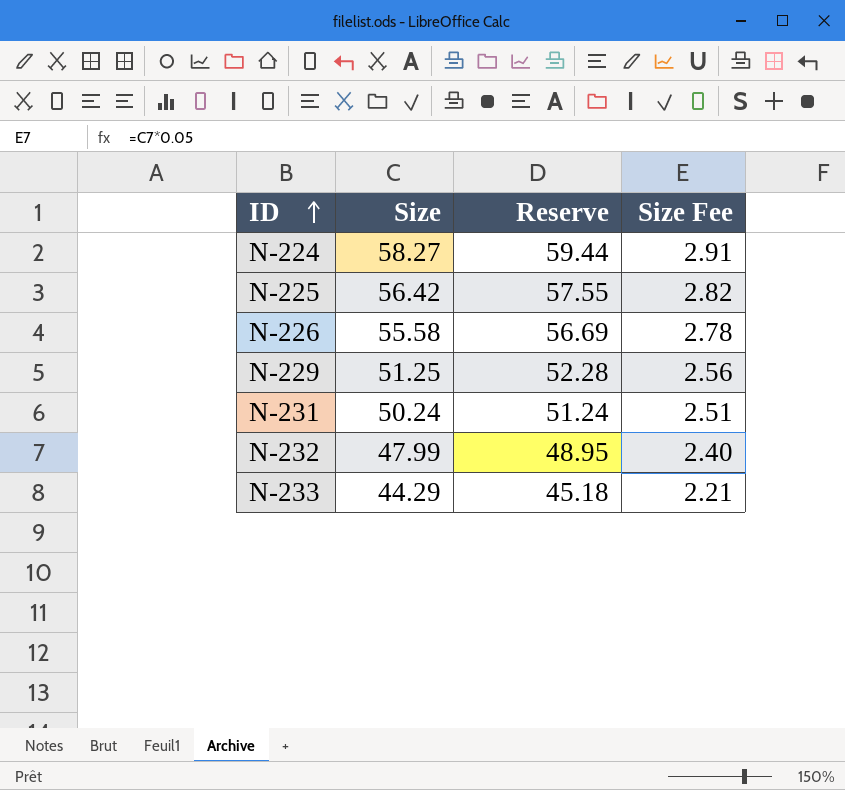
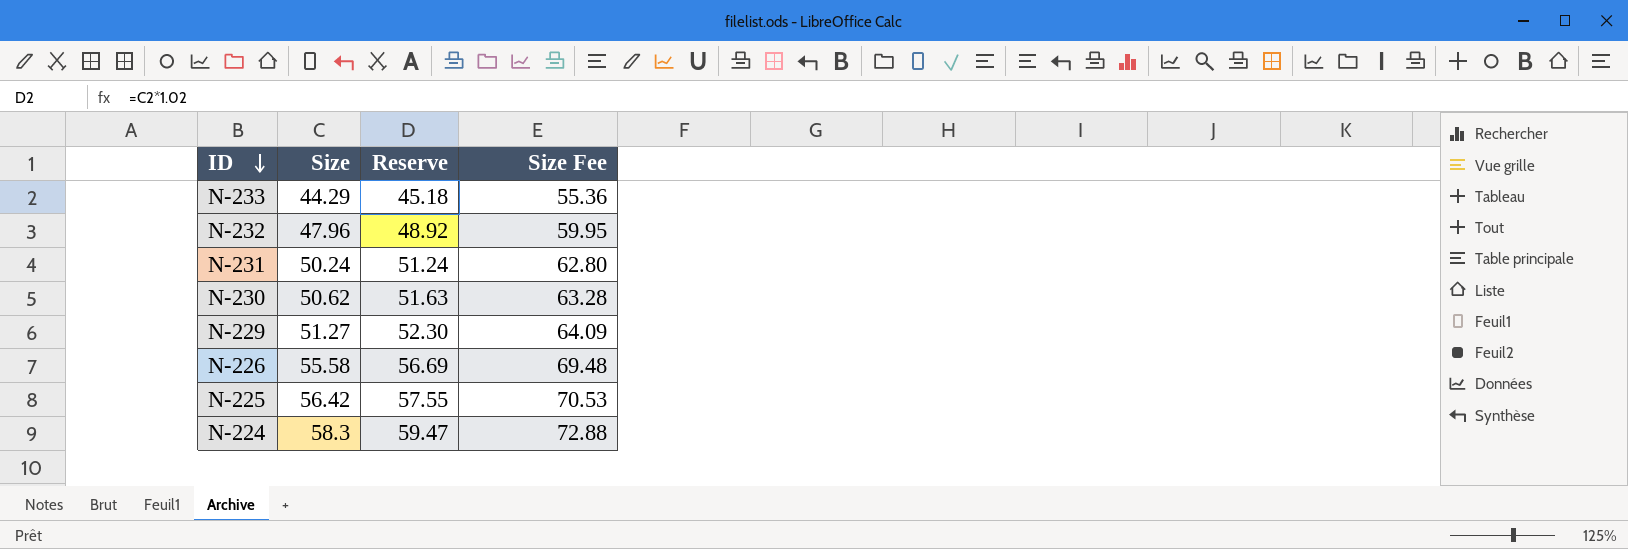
row order: ID ascending -> ID descending
column Size Fee | formula: [Size] * 0.05 -> [Size] * 1.25
N-232 | Size: 47.99 -> 47.96
N-232 | Reserve: 48.95 -> 48.92
row N-230: none -> 50.62 | 51.63 | 63.28
N-229 | Size: 51.25 -> 51.27
N-229 | Reserve: 52.28 -> 52.30
N-224 | Size: 58.27 -> 58.3
N-224 | Reserve: 59.44 -> 59.47

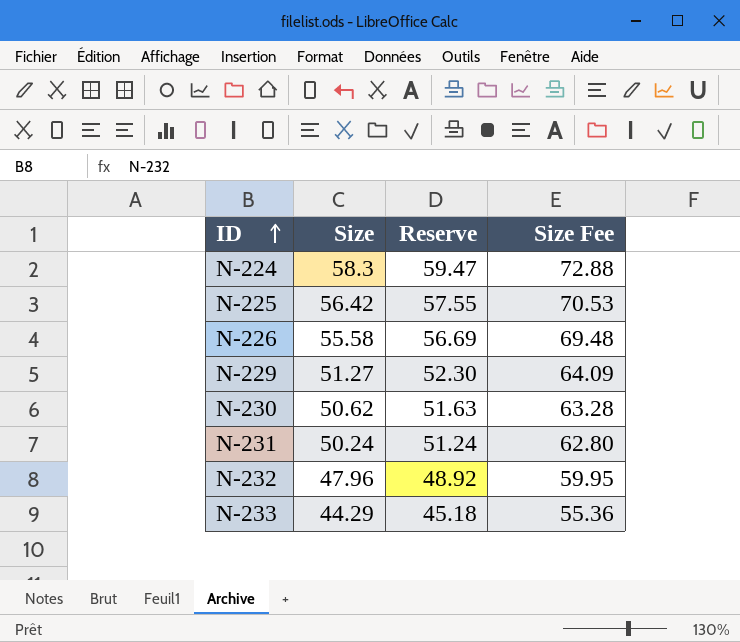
row order: ID descending -> ID ascending

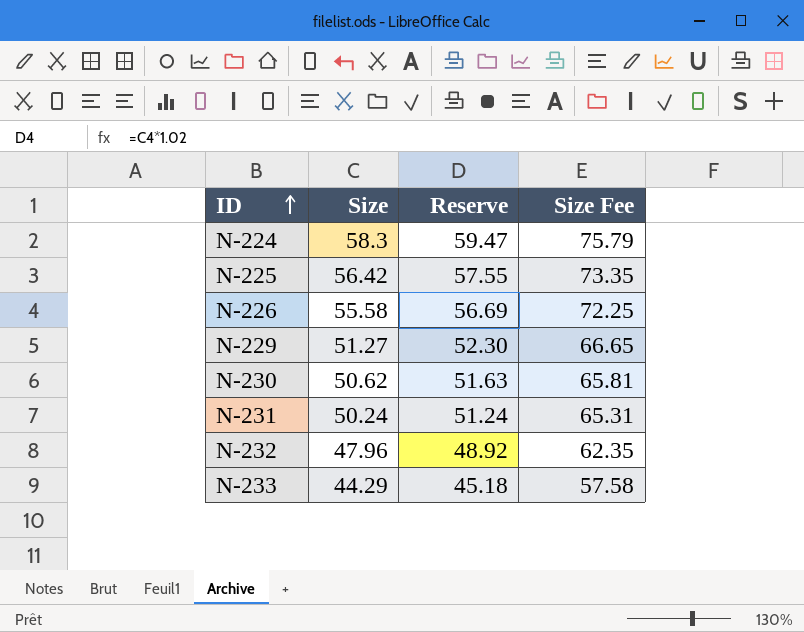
column Size Fee | formula: [Size] * 1.25 -> [Size] * 1.3

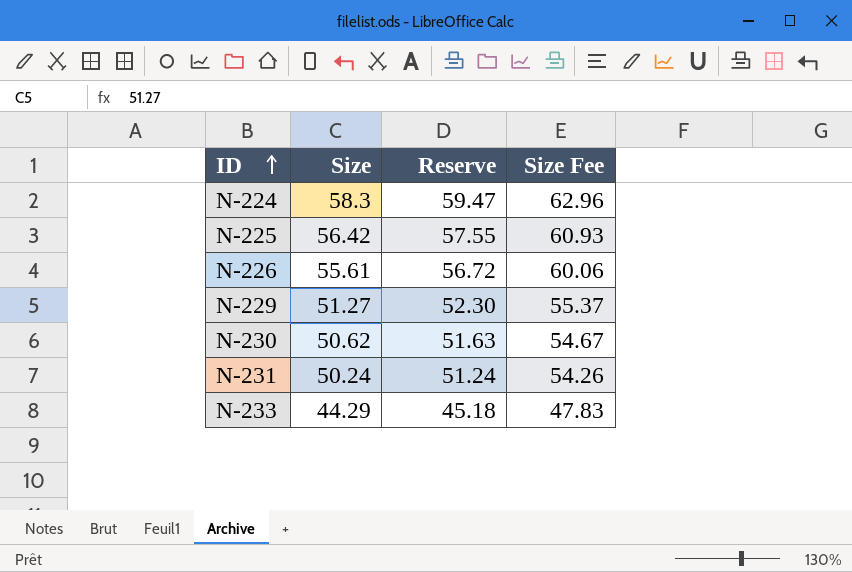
column Size Fee | formula: [Size] * 1.3 -> [Size] * 1.08
row N-232: 47.96 | 48.92 | 62.35 -> none
N-226 | Size: 55.58 -> 55.61
N-226 | Reserve: 56.69 -> 56.72

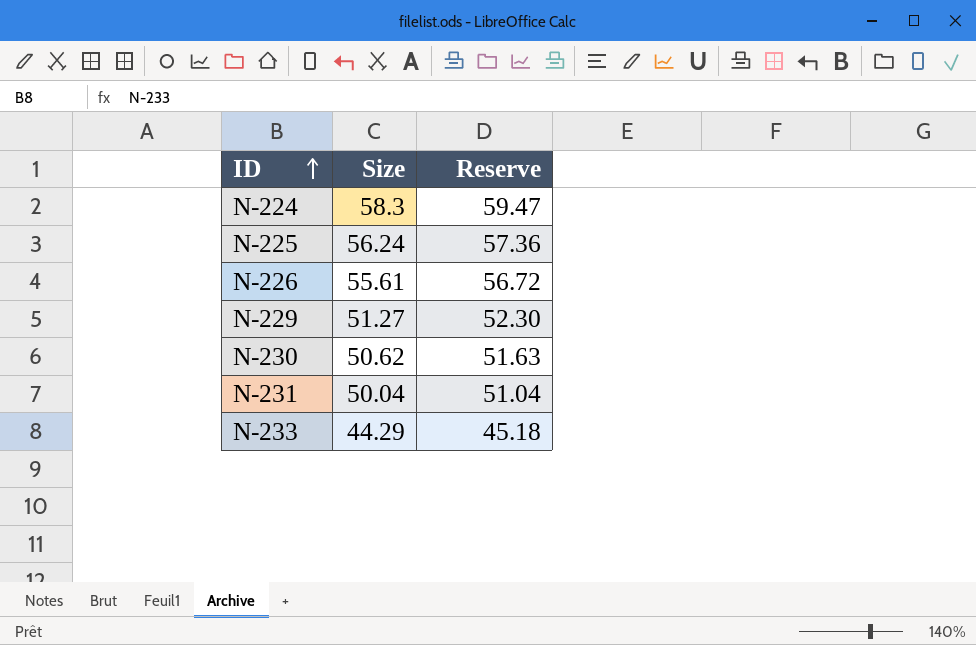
column Size Fee | formula: [Size] * 1.08 -> none
N-225 | Size: 56.42 -> 56.24
N-225 | Reserve: 57.55 -> 57.36
N-231 | Size: 50.24 -> 50.04
N-231 | Reserve: 51.24 -> 51.04

